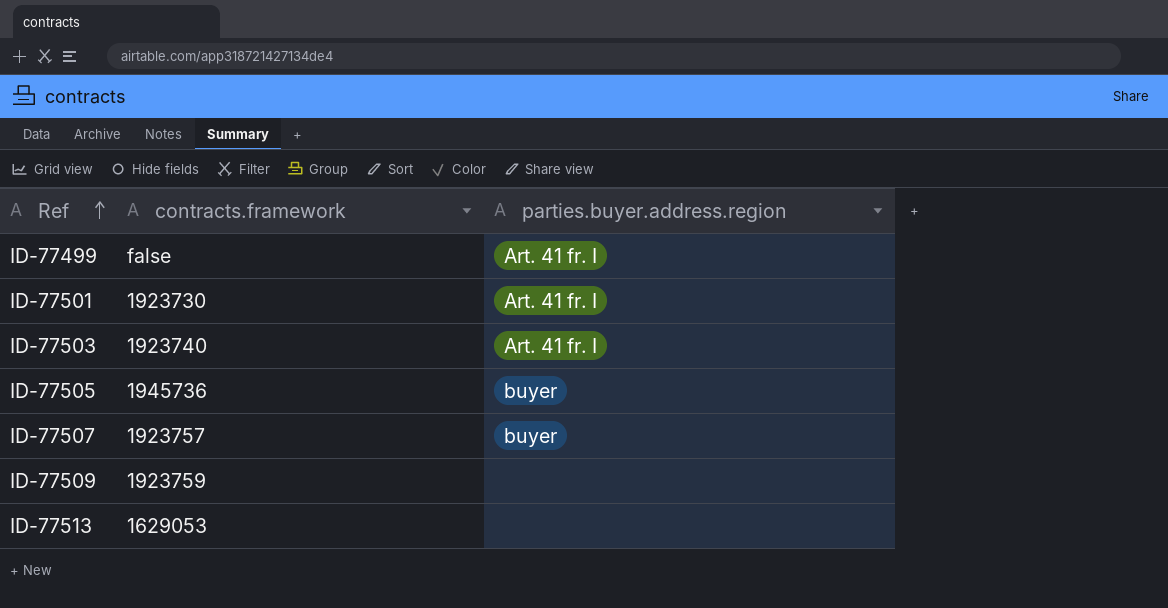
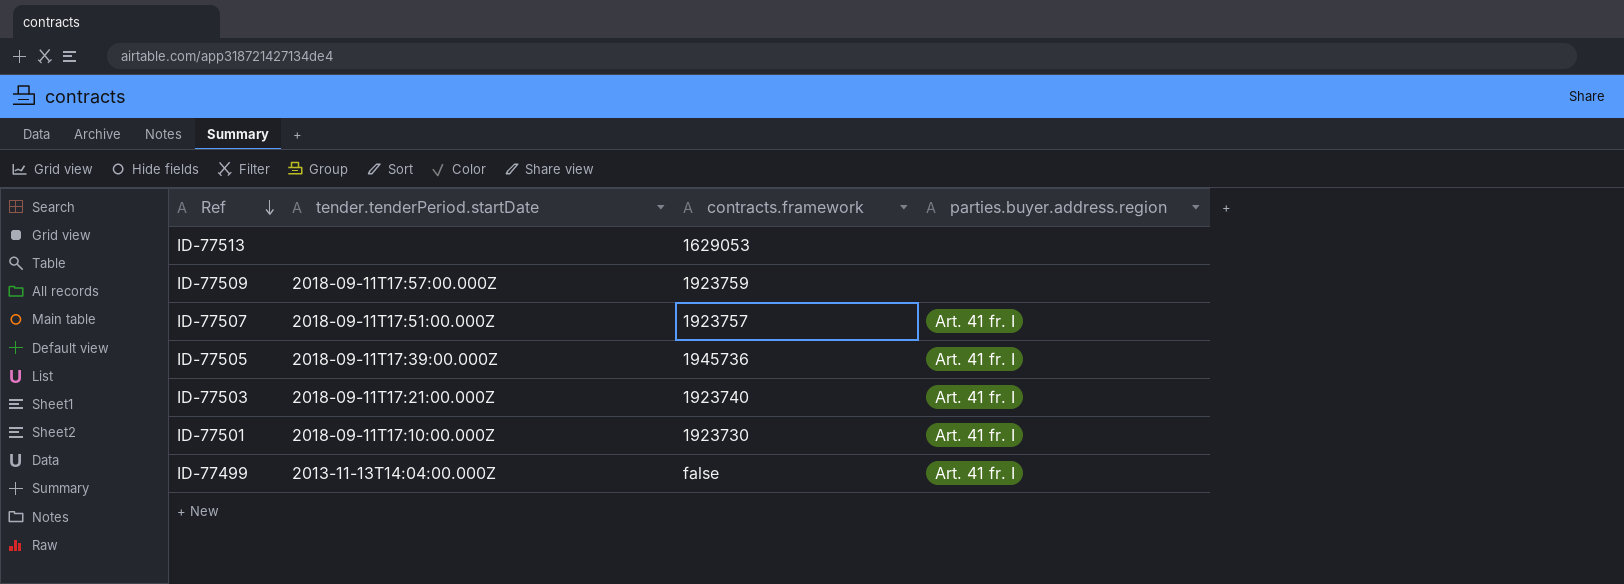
row order: Ref ascending -> Ref descending
column tender.tenderPeriod.startDate | position: none -> 2
ID-77507 | parties.buyer.address.region: buyer -> Art. 41 fr. I
ID-77505 | parties.buyer.address.region: buyer -> Art. 41 fr. I

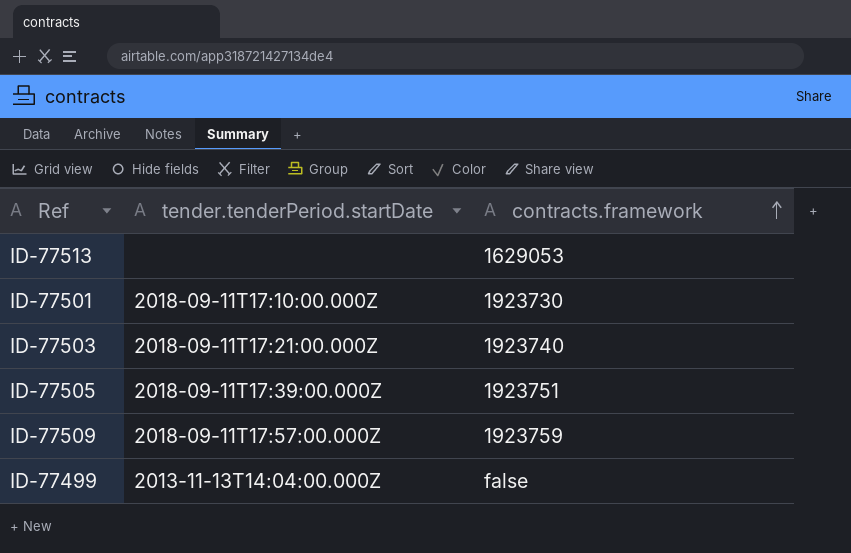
row order: Ref descending -> contracts.framework ascending
column parties.buyer.address.region | position: 4 -> none
row ID-77507: 2018-09-11T17:51:00.000Z | 1923757 | Art. 41 fr. I -> none
ID-77505 | contracts.framework: 1945736 -> 1923751

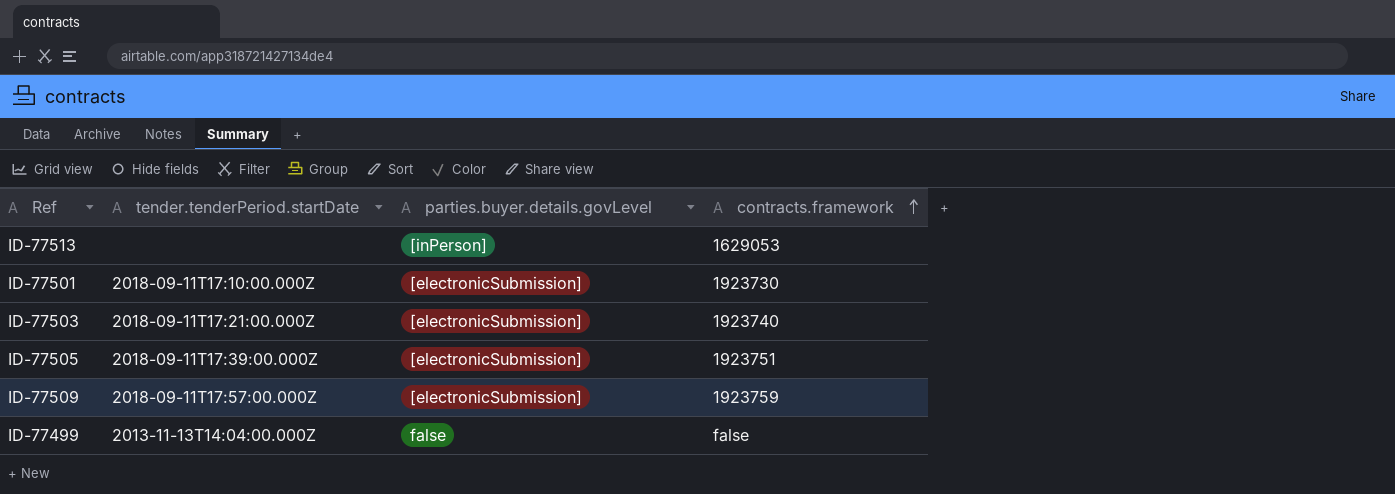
column parties.buyer.details.govLevel | position: none -> 3

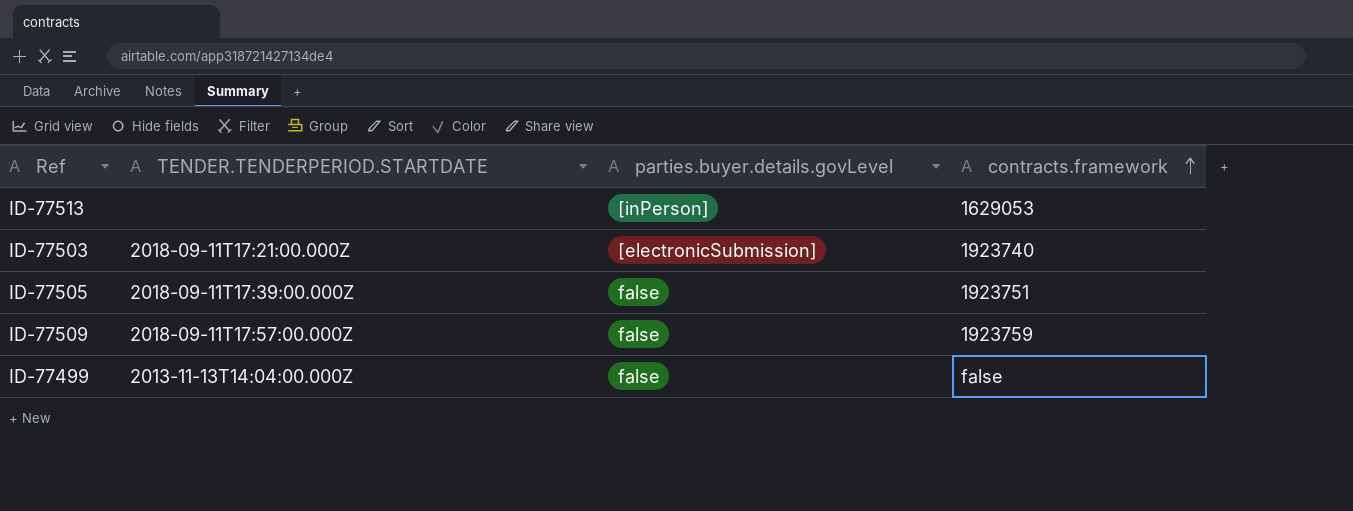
column name: tender.tenderPeriod.startDate -> TENDER.TENDERPERIOD.STARTDATE
row ID-77501: 2018-09-11T17:10:00.000Z | [electronicSubmission] | 1923730 -> none
ID-77505 | parties.buyer.details.govLevel: [electronicSubmission] -> false
ID-77509 | parties.buyer.details.govLevel: [electronicSubmission] -> false

